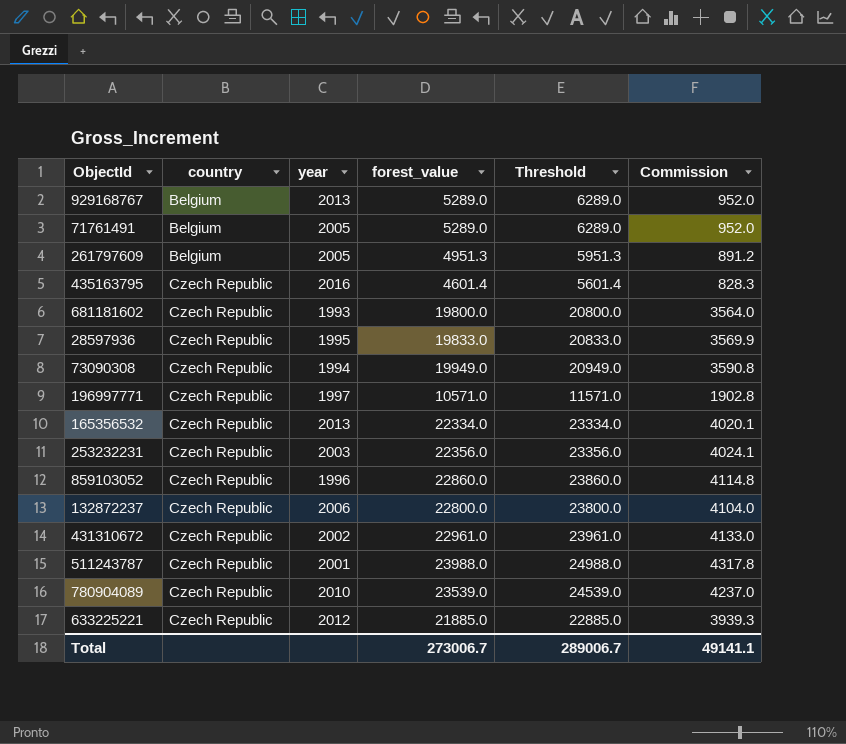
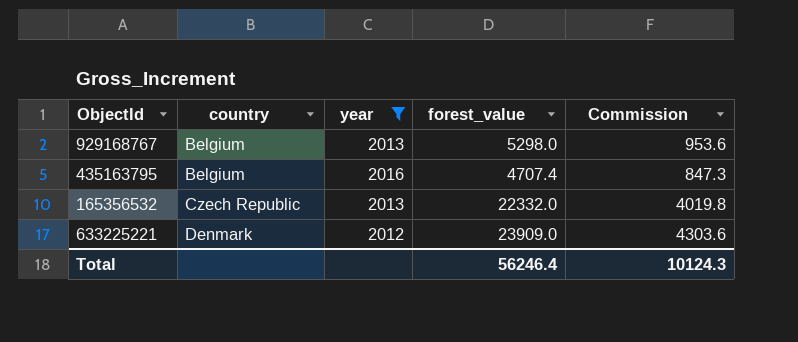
filter: none -> year >= 2012
column Threshold | formula: [forest_value] + 1000 -> none
929168767 | forest_value: 5289.0 -> 5298.0
929168767 | Commission: 952.0 -> 953.6
435163795 | country: Czech Republic -> Belgium
435163795 | forest_value: 4601.4 -> 4707.4
435163795 | Commission: 828.3 -> 847.3
165356532 | forest_value: 22334.0 -> 22332.0
165356532 | Commission: 4020.1 -> 4019.8
633225221 | country: Czech Republic -> Denmark
633225221 | forest_value: 21885.0 -> 23909.0
633225221 | Commission: 3939.3 -> 4303.6
Total | forest_value: 273006.7 -> 56246.4
Total | Commission: 49141.1 -> 10124.3

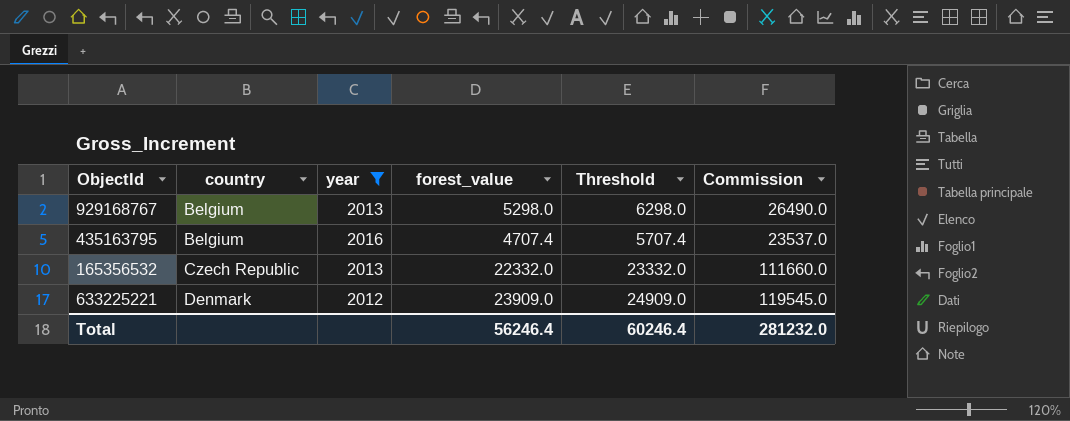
column Threshold | formula: none -> [forest_value] + 1000
column Commission | formula: [forest_value] * 0.18 -> [forest_value] * 5
Total | Commission: 10124.3 -> 281232.0

